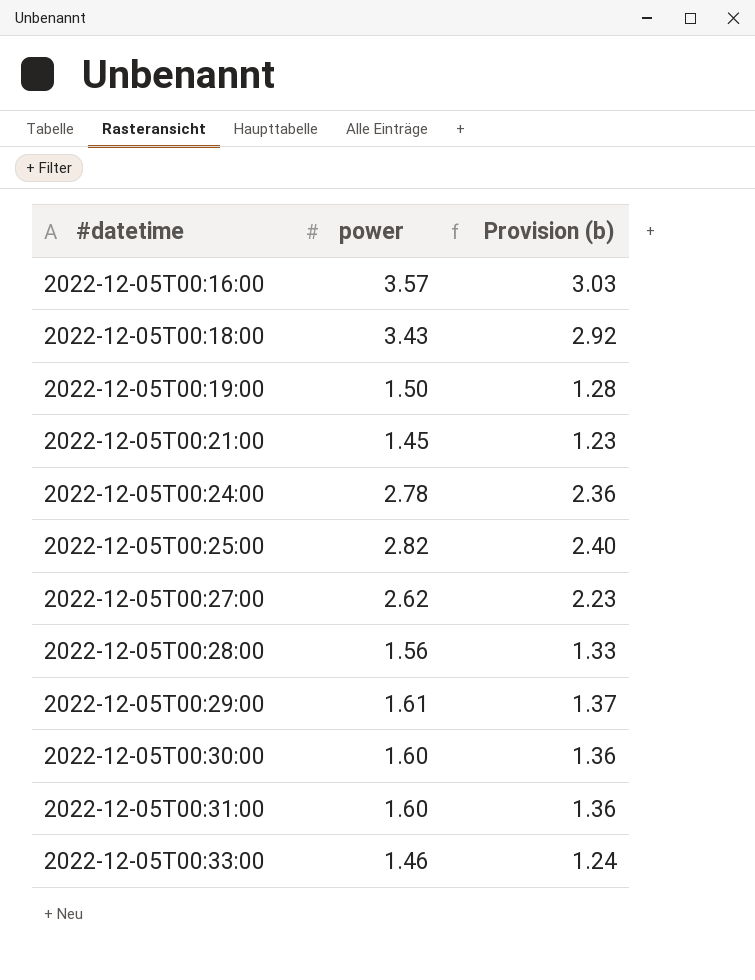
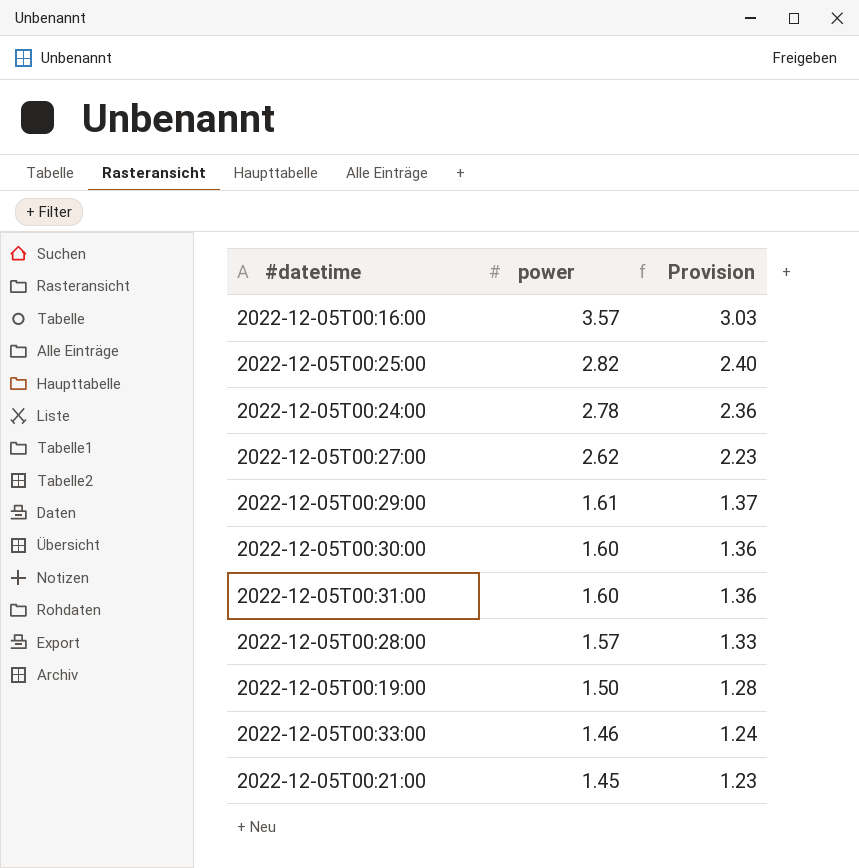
row order: #datetime ascending -> power descending
column name: Provision (b) -> Provision
row 2022-12-05T00:18:00: 3.43 | 2.92 -> none
2022-12-05T00:28:00 | power: 1.56 -> 1.57

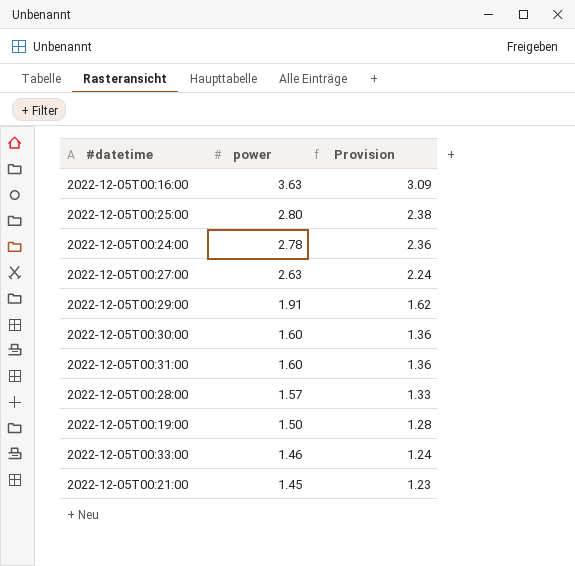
2022-12-05T00:16:00 | power: 3.57 -> 3.63
2022-12-05T00:16:00 | Provision: 3.03 -> 3.09
2022-12-05T00:25:00 | power: 2.82 -> 2.80
2022-12-05T00:25:00 | Provision: 2.40 -> 2.38
2022-12-05T00:27:00 | power: 2.62 -> 2.63
2022-12-05T00:27:00 | Provision: 2.23 -> 2.24
2022-12-05T00:29:00 | power: 1.61 -> 1.91
2022-12-05T00:29:00 | Provision: 1.37 -> 1.62

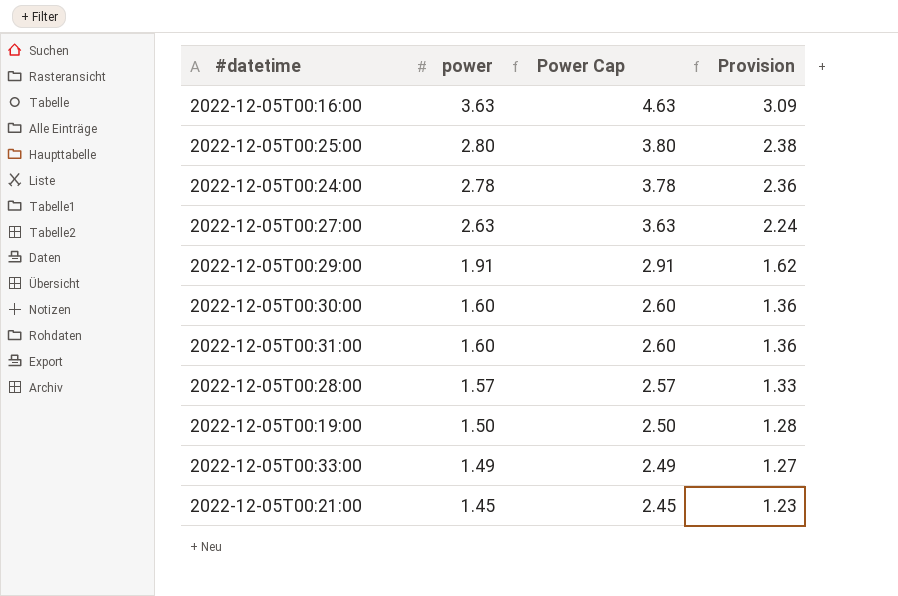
column Power Cap | formula: none -> [power] + 1
2022-12-05T00:33:00 | power: 1.46 -> 1.49
2022-12-05T00:33:00 | Provision: 1.24 -> 1.27

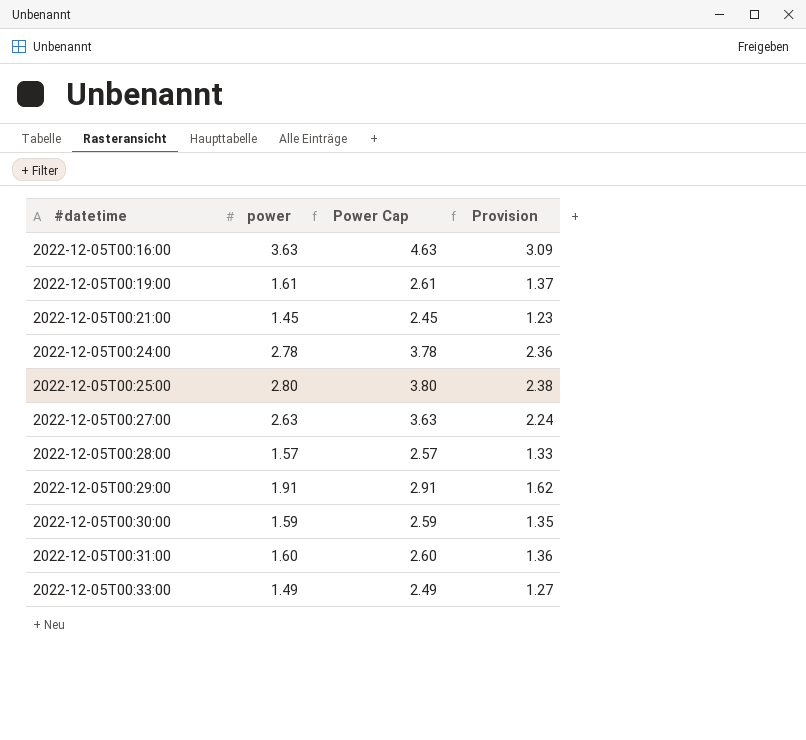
row order: power descending -> #datetime ascending
2022-12-05T00:19:00 | power: 1.50 -> 1.61
2022-12-05T00:19:00 | Power Cap: 2.50 -> 2.61
2022-12-05T00:19:00 | Provision: 1.28 -> 1.37
2022-12-05T00:30:00 | power: 1.60 -> 1.59
2022-12-05T00:30:00 | Power Cap: 2.60 -> 2.59
2022-12-05T00:30:00 | Provision: 1.36 -> 1.35

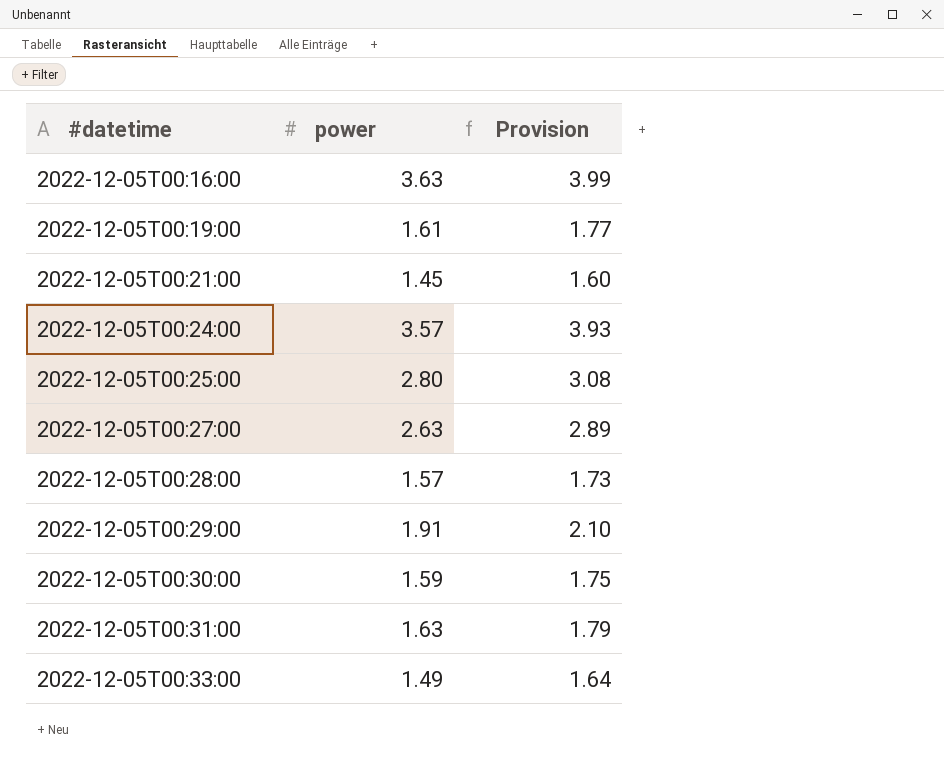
column Power Cap | formula: [power] + 1 -> none
column Provision | formula: [power] * 0.85 -> [power] * 1.1
2022-12-05T00:24:00 | power: 2.78 -> 3.57
2022-12-05T00:31:00 | power: 1.60 -> 1.63

